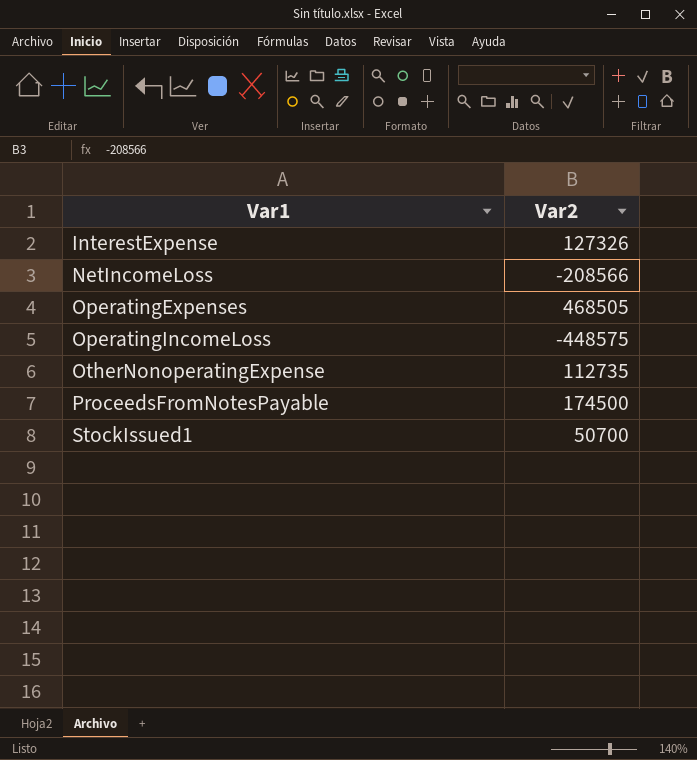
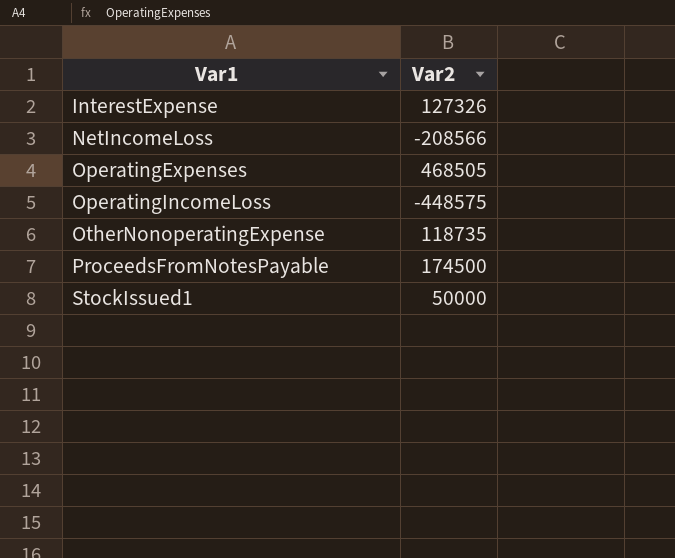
OtherNonoperatingExpense | Var2: 112735 -> 118735
StockIssued1 | Var2: 50700 -> 50000

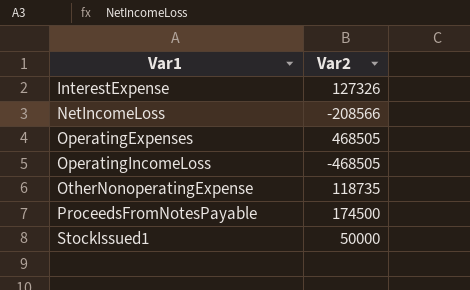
OperatingIncomeLoss | Var2: -448575 -> -468505

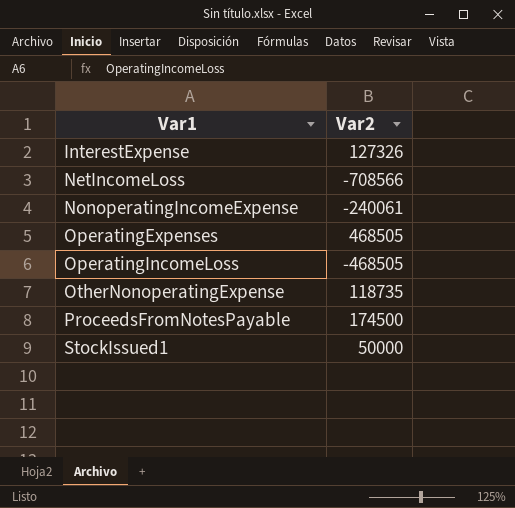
NetIncomeLoss | Var2: -208566 -> -708566
row NonoperatingIncomeExpense: none -> -240061

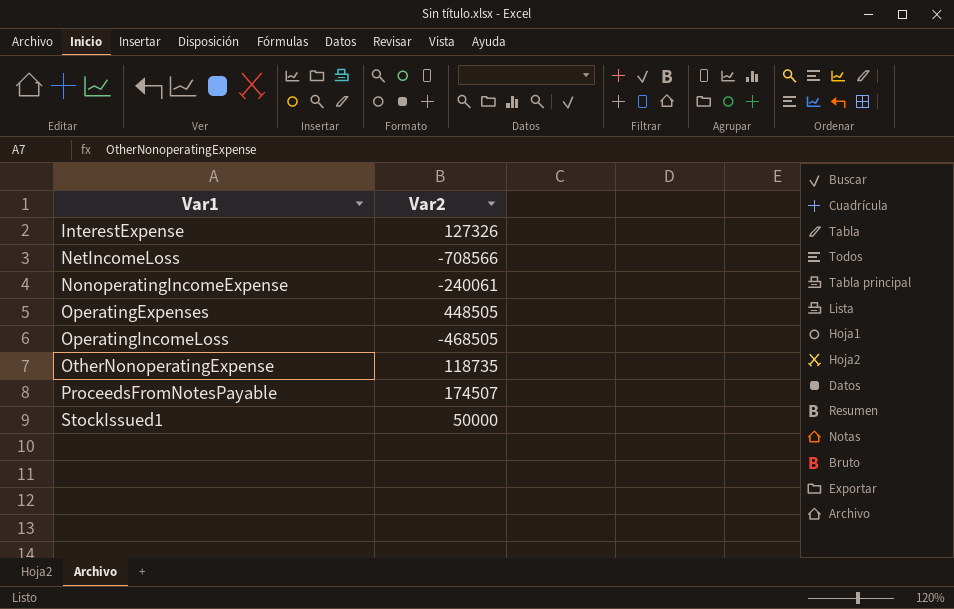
OperatingExpenses | Var2: 468505 -> 448505
ProceedsFromNotesPayable | Var2: 174500 -> 174507

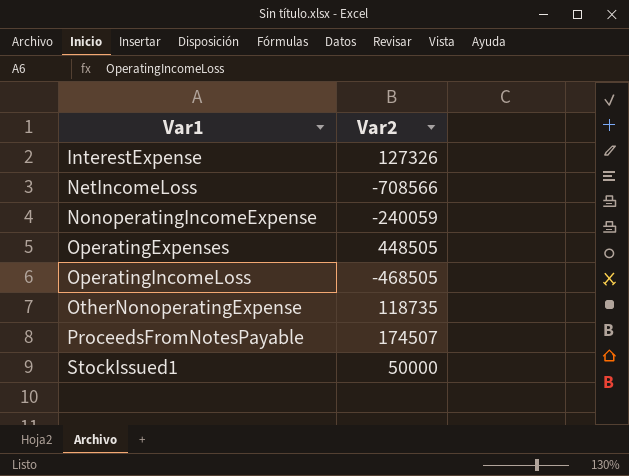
NonoperatingIncomeExpense | Var2: -240061 -> -240059

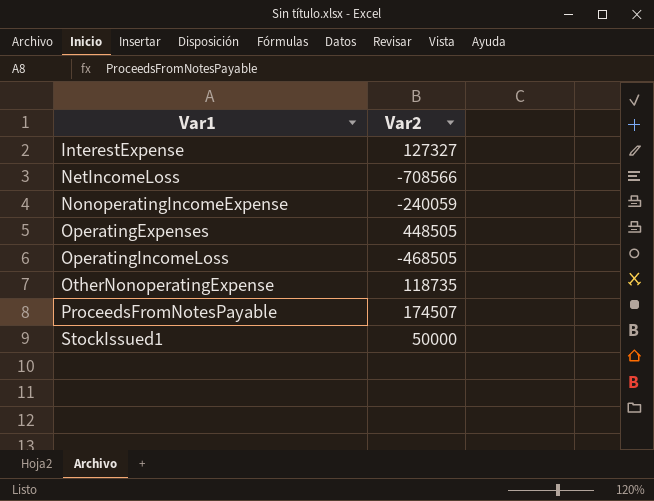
InterestExpense | Var2: 127326 -> 127327

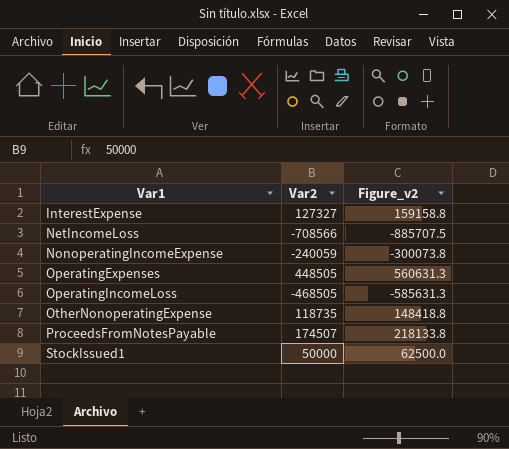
column Figure_v2 | formula: none -> [Var2] * 1.25

